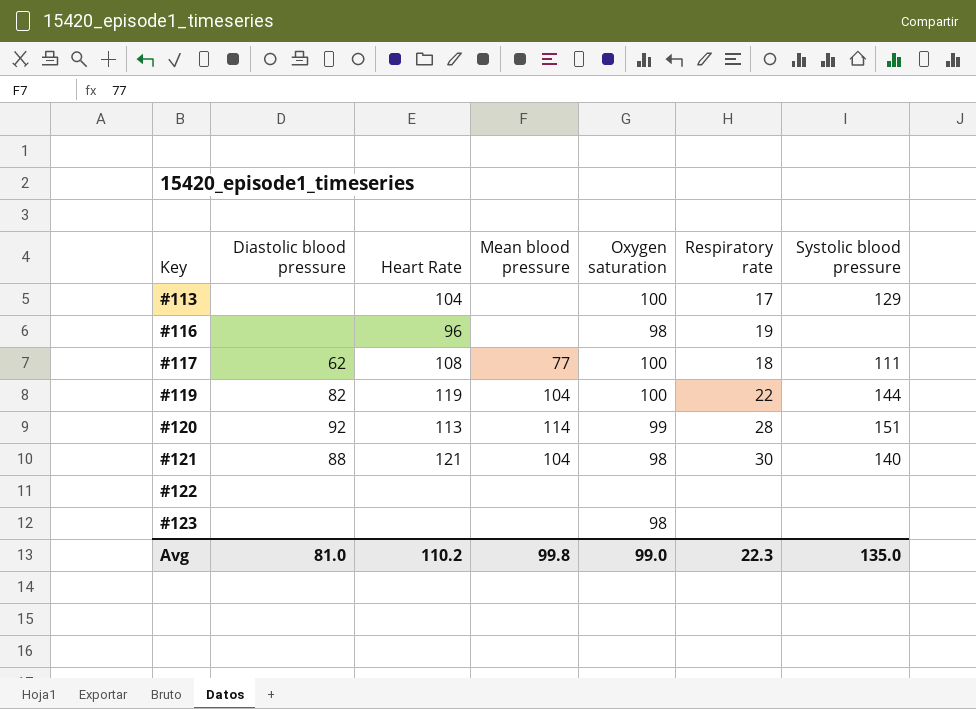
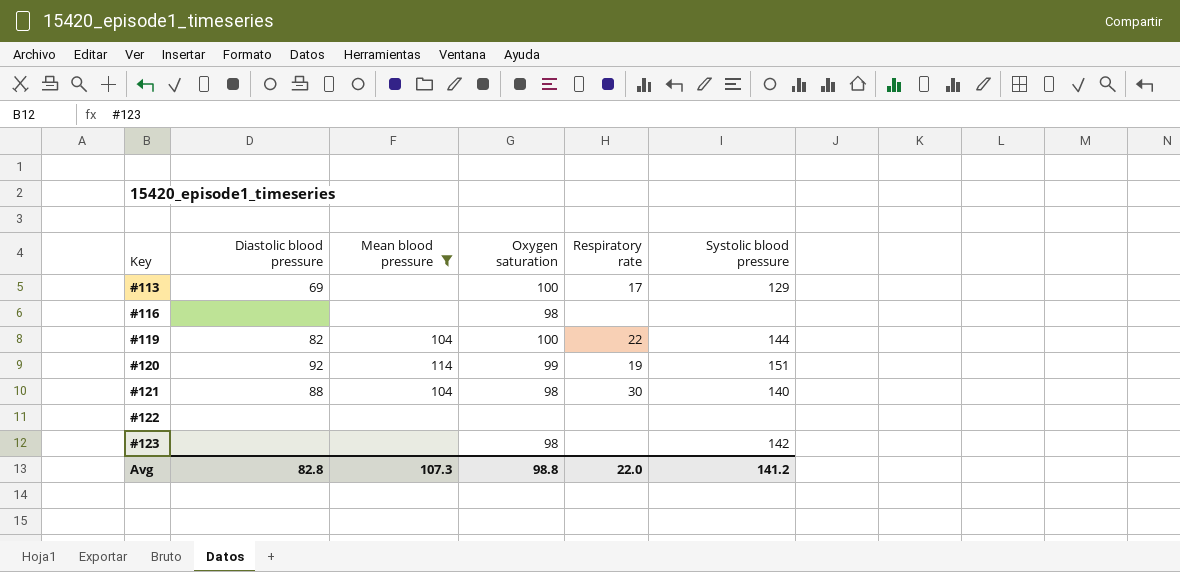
filter: none -> Mean blood pressure != 77
column Heart Rate | position: 3 -> none
#113 | Diastolic blood pressure: none -> 69
#116 | Respiratory rate: 19 -> none
#120 | Respiratory rate: 28 -> 19
#123 | Systolic blood pressure: none -> 142
Avg | Diastolic blood pressure: 81.0 -> 82.8
Avg | Mean blood pressure: 99.8 -> 107.3
Avg | Oxygen saturation: 99.0 -> 98.8
Avg | Respiratory rate: 22.3 -> 22.0
Avg | Systolic blood pressure: 135.0 -> 141.2

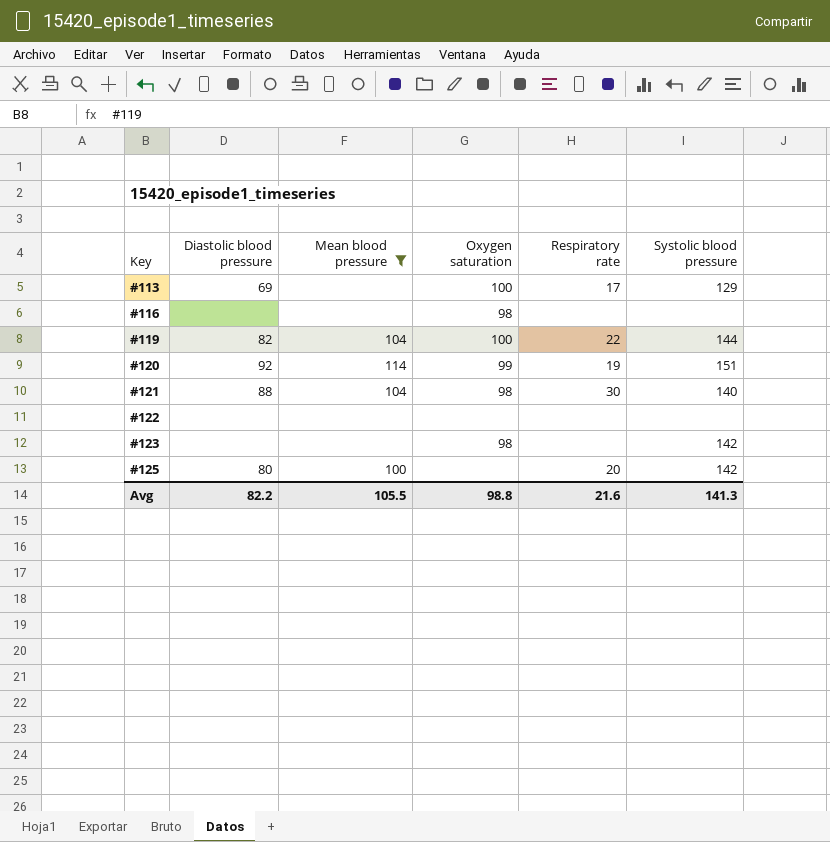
row #125: none -> 80 | 100 | none | 20 | 142
Avg | Diastolic blood pressure: 82.8 -> 82.2
Avg | Mean blood pressure: 107.3 -> 105.5
Avg | Respiratory rate: 22.0 -> 21.6
Avg | Systolic blood pressure: 141.2 -> 141.3

